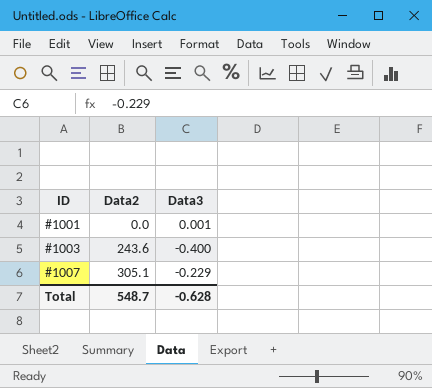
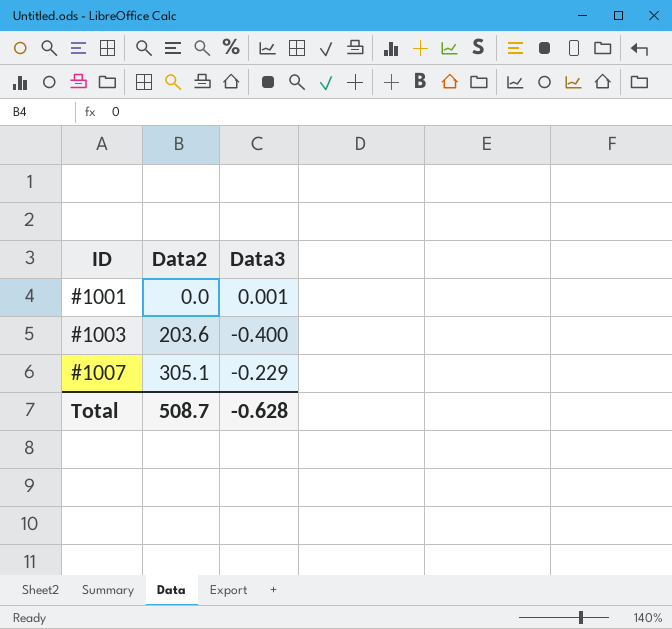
#1003 | Data2: 243.6 -> 203.6
Total | Data2: 548.7 -> 508.7

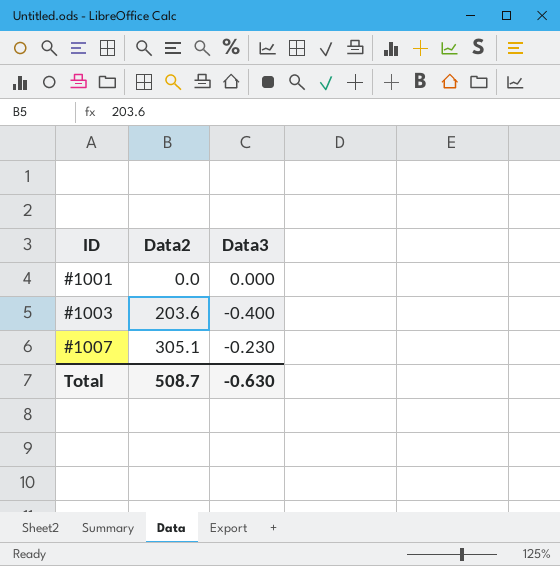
#1001 | Data3: 0.001 -> 0.000
#1007 | Data3: -0.229 -> -0.230
Total | Data3: -0.628 -> -0.630

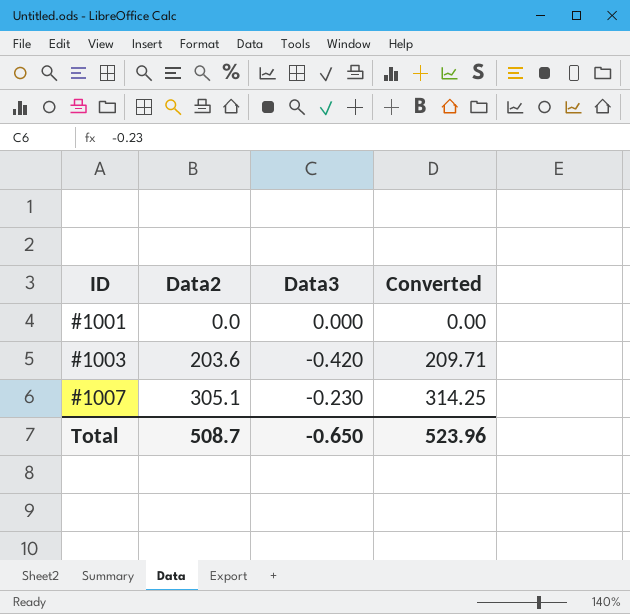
column Converted | formula: none -> [Data2] * 1.03
#1003 | Data3: -0.400 -> -0.420
Total | Data3: -0.630 -> -0.650

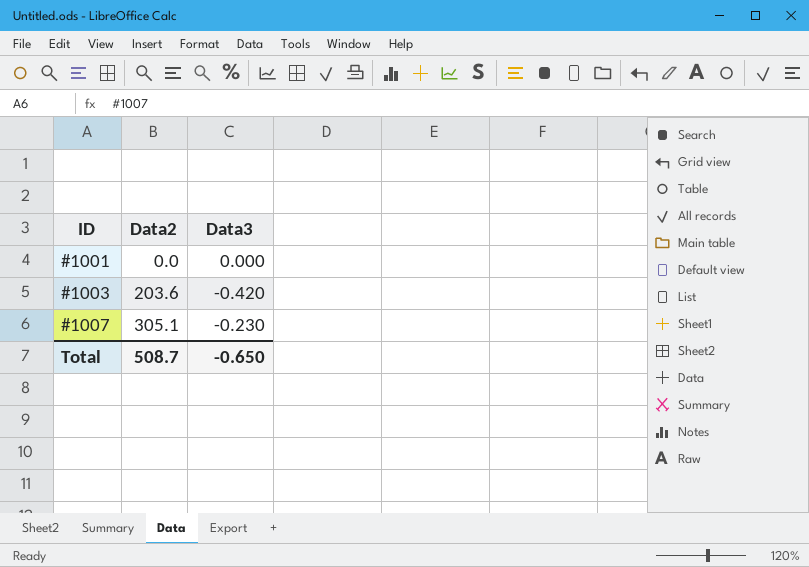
column Converted | formula: [Data2] * 1.03 -> none

